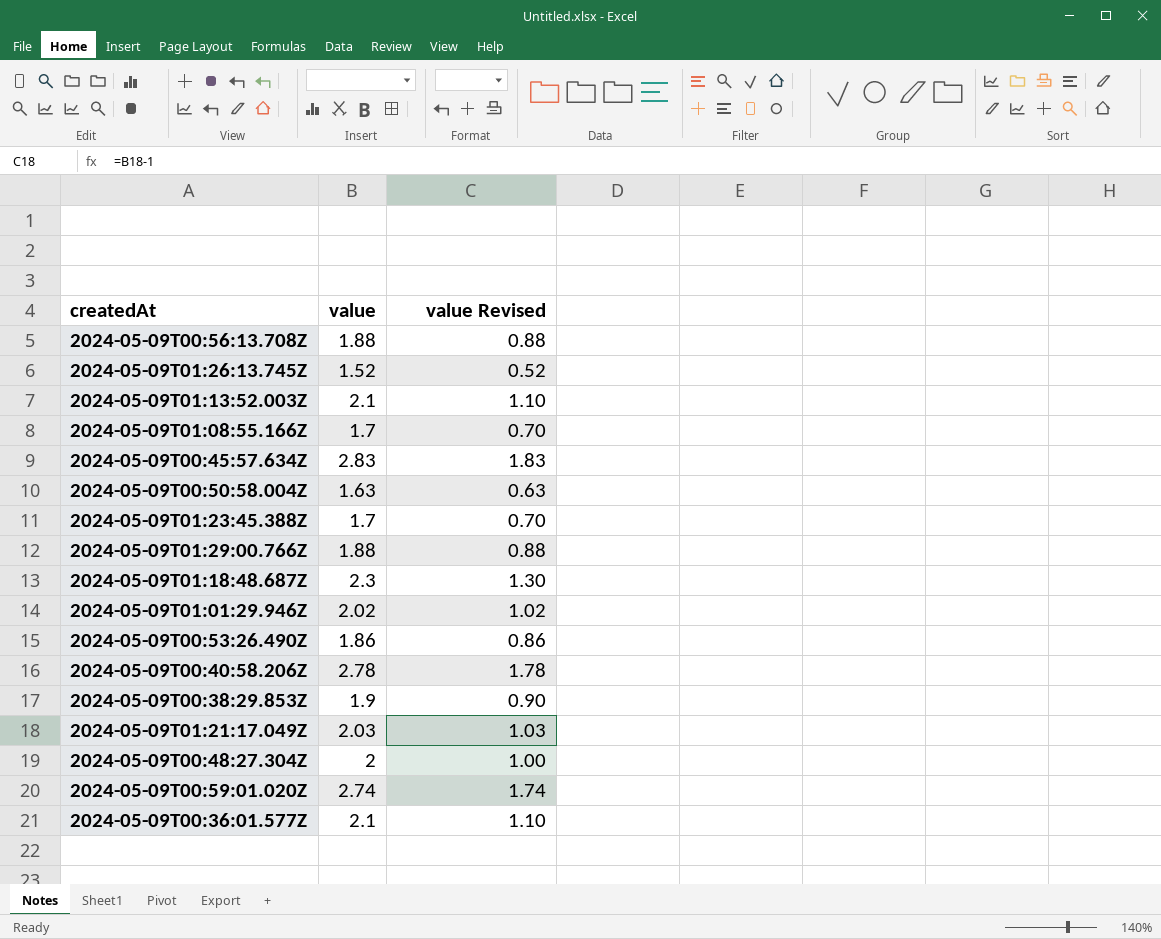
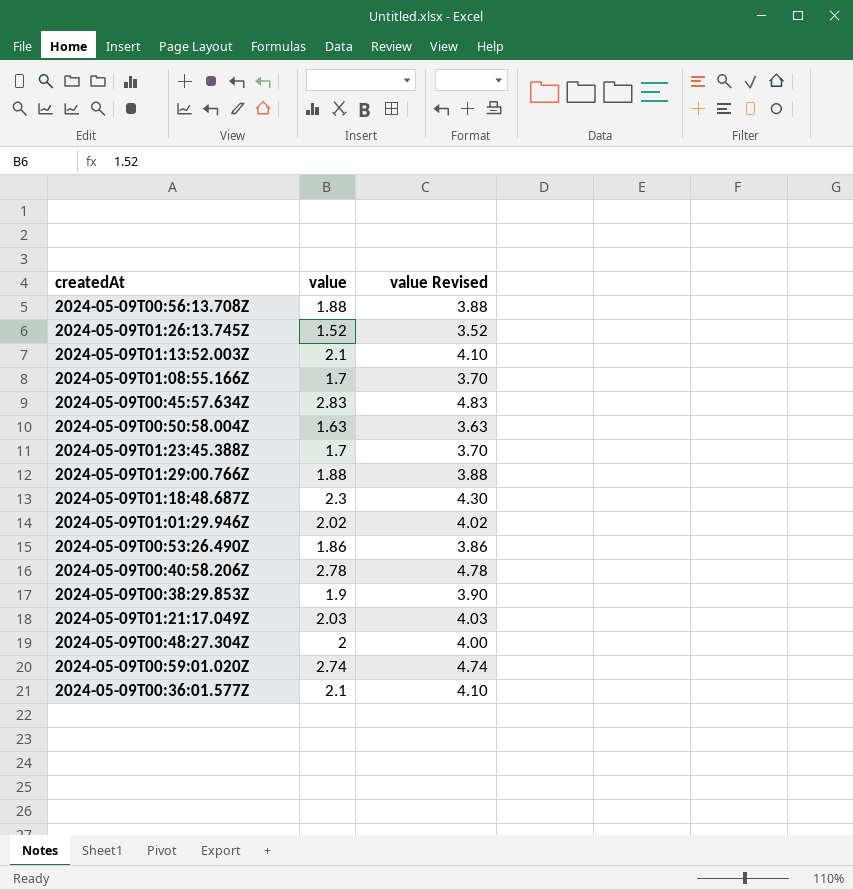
column value Revised | formula: [value] - 1 -> [value] + 2

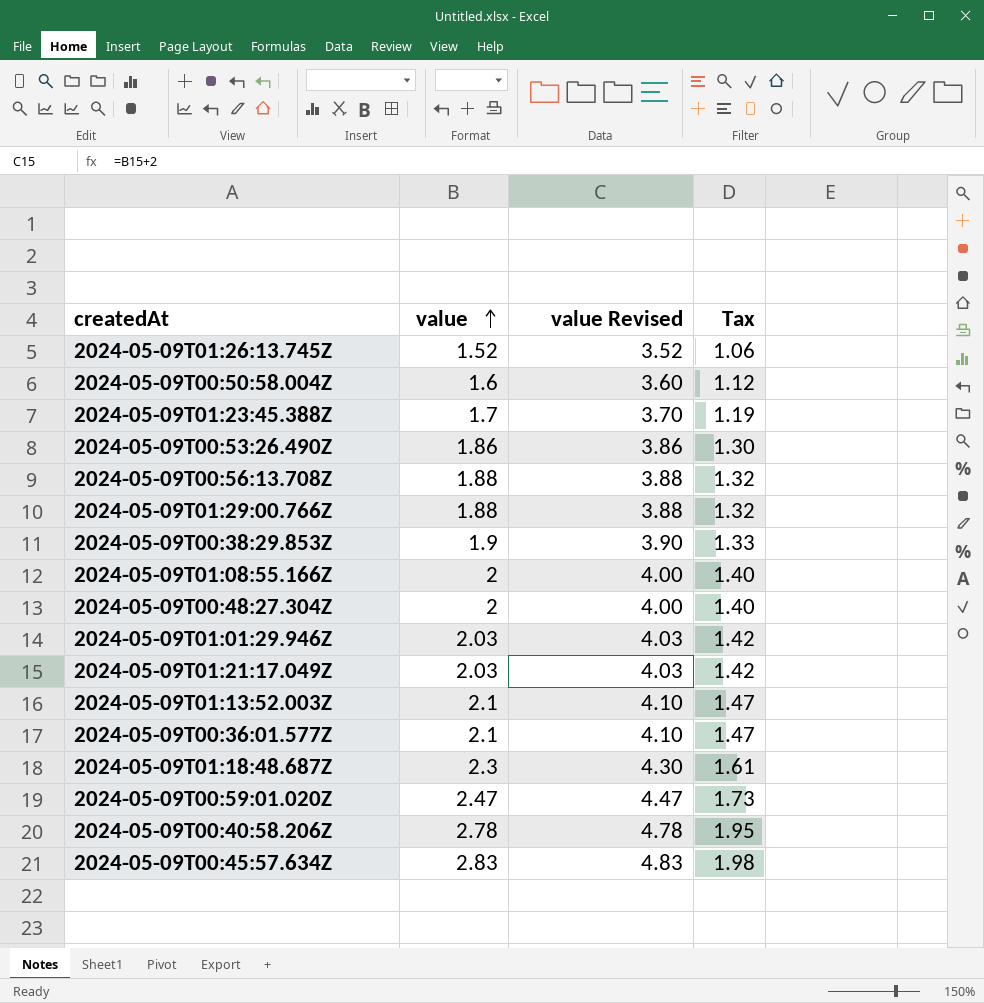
row order: none -> value ascending
column Tax | formula: none -> [value] * 0.7
2024-05-09T00:50:58.004Z | value: 1.63 -> 1.6
2024-05-09T00:50:58.004Z | value Revised: 3.63 -> 3.60
2024-05-09T01:08:55.166Z | value: 1.7 -> 2
2024-05-09T01:08:55.166Z | value Revised: 3.70 -> 4.00
2024-05-09T01:01:29.946Z | value: 2.02 -> 2.03
2024-05-09T01:01:29.946Z | value Revised: 4.02 -> 4.03
2024-05-09T00:59:01.020Z | value: 2.74 -> 2.47
2024-05-09T00:59:01.020Z | value Revised: 4.74 -> 4.47

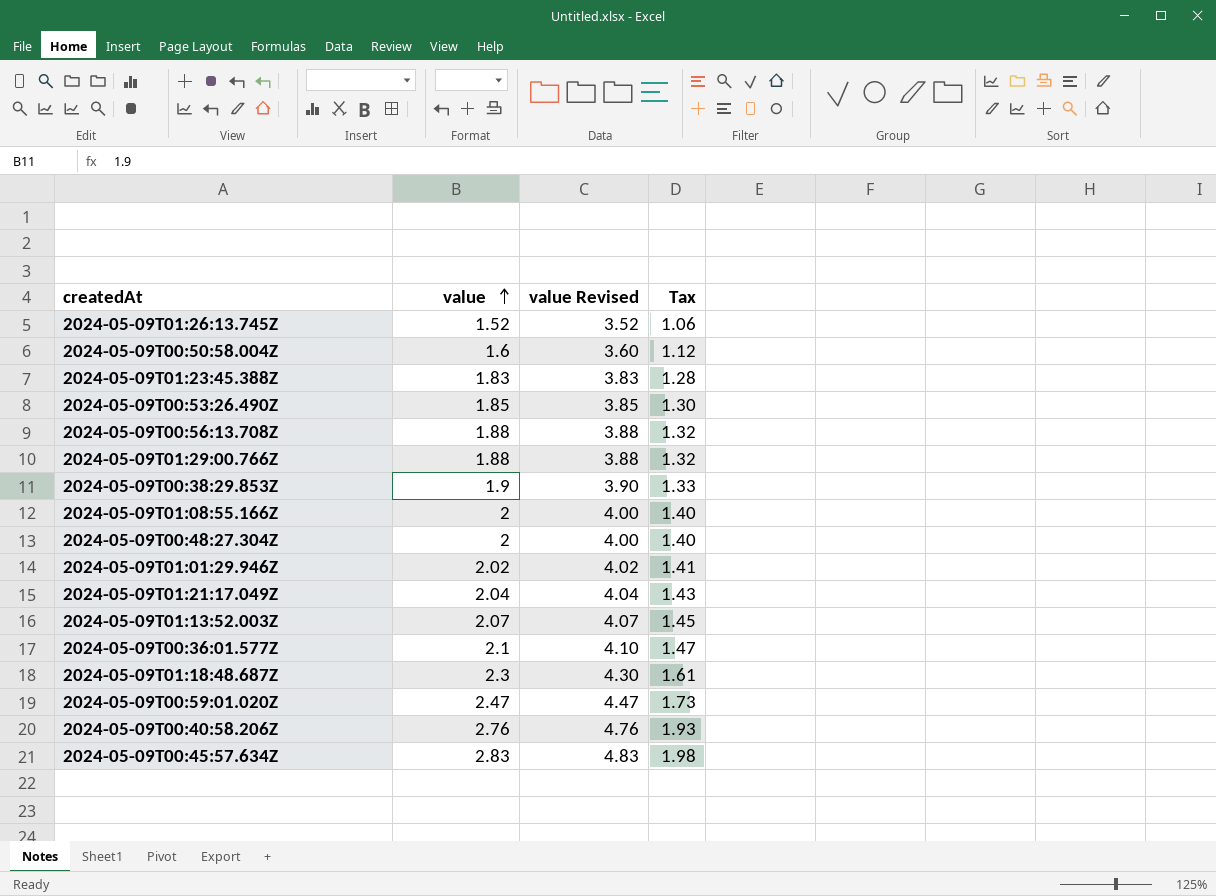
2024-05-09T01:23:45.388Z | value: 1.7 -> 1.83
2024-05-09T01:23:45.388Z | value Revised: 3.70 -> 3.83
2024-05-09T01:23:45.388Z | Tax: 1.19 -> 1.28
2024-05-09T00:53:26.490Z | value: 1.86 -> 1.85
2024-05-09T00:53:26.490Z | value Revised: 3.86 -> 3.85
2024-05-09T01:01:29.946Z | value: 2.03 -> 2.02
2024-05-09T01:01:29.946Z | value Revised: 4.03 -> 4.02
2024-05-09T01:01:29.946Z | Tax: 1.42 -> 1.41
2024-05-09T01:21:17.049Z | value: 2.03 -> 2.04
2024-05-09T01:21:17.049Z | value Revised: 4.03 -> 4.04
2024-05-09T01:21:17.049Z | Tax: 1.42 -> 1.43
2024-05-09T01:13:52.003Z | value: 2.1 -> 2.07
2024-05-09T01:13:52.003Z | value Revised: 4.10 -> 4.07
2024-05-09T01:13:52.003Z | Tax: 1.47 -> 1.45
2024-05-09T00:40:58.206Z | value: 2.78 -> 2.76
2024-05-09T00:40:58.206Z | value Revised: 4.78 -> 4.76
2024-05-09T00:40:58.206Z | Tax: 1.95 -> 1.93

